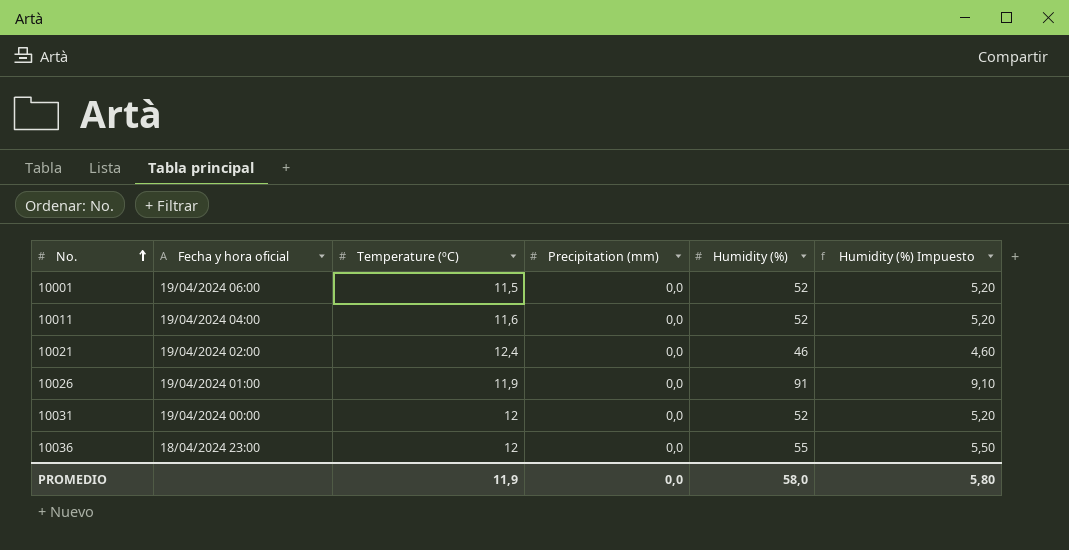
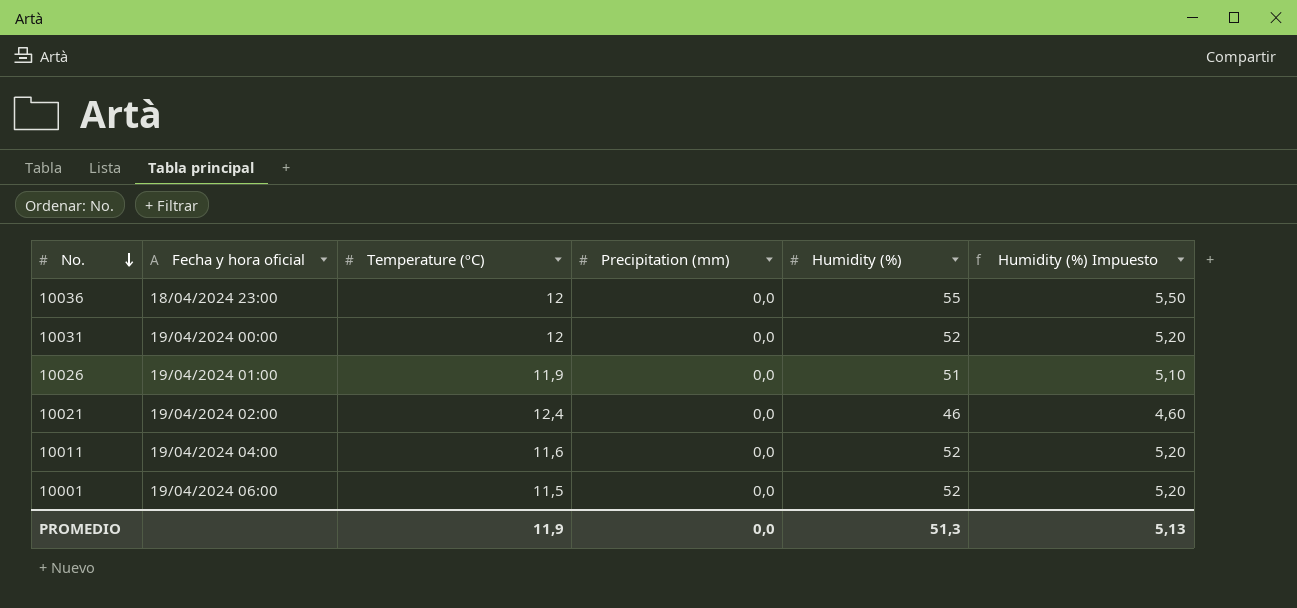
row order: No. ascending -> No. descending
10026 | Humidity (%): 91 -> 51
10026 | Humidity (%) Impuesto: 9,10 -> 5,10
PROMEDIO | Humidity (%): 58,0 -> 51,3
PROMEDIO | Humidity (%) Impuesto: 5,80 -> 5,13

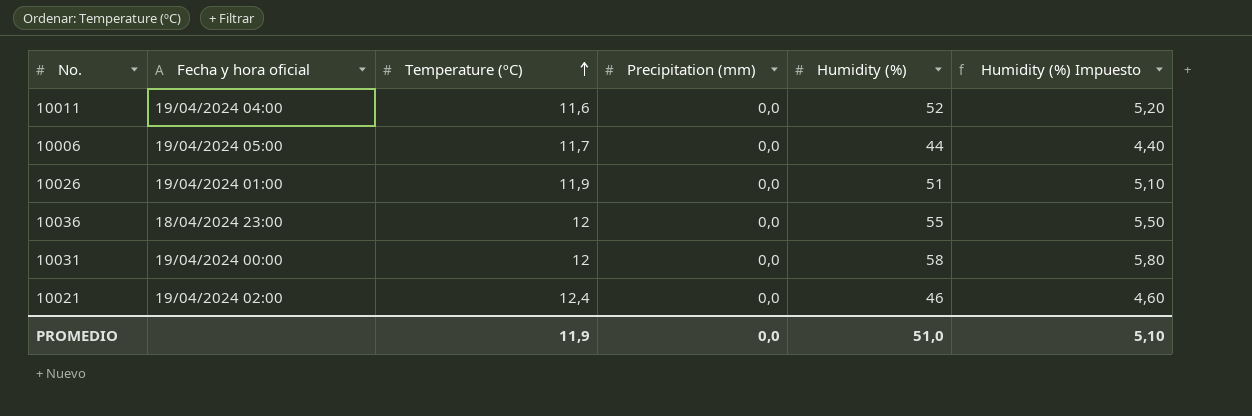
row order: No. descending -> Temperature (ºC) ascending
row 10001: 19/04/2024 06:00 | 11,5 | 0,0 | 52 | 5,20 -> none
row 10006: none -> 19/04/2024 05:00 | 11,7 | 0,0 | 44 | 4,40
10031 | Humidity (%): 52 -> 58
10031 | Humidity (%) Impuesto: 5,20 -> 5,80
PROMEDIO | Humidity (%): 51,3 -> 51,0
PROMEDIO | Humidity (%) Impuesto: 5,13 -> 5,10

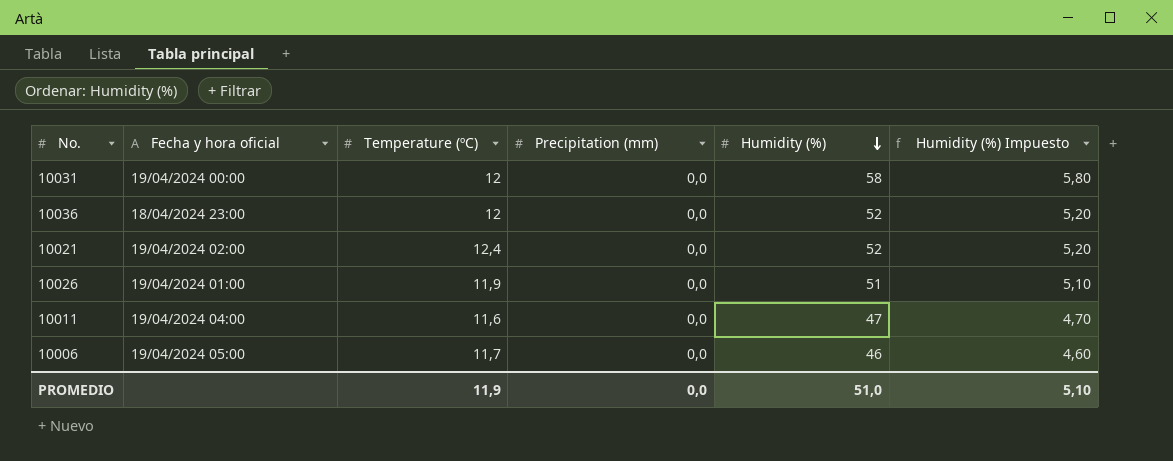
row order: Temperature (ºC) ascending -> Humidity (%) descending
10036 | Humidity (%): 55 -> 52
10036 | Humidity (%) Impuesto: 5,50 -> 5,20
10021 | Humidity (%): 46 -> 52
10021 | Humidity (%) Impuesto: 4,60 -> 5,20
10011 | Humidity (%): 52 -> 47
10011 | Humidity (%) Impuesto: 5,20 -> 4,70
10006 | Humidity (%): 44 -> 46
10006 | Humidity (%) Impuesto: 4,40 -> 4,60

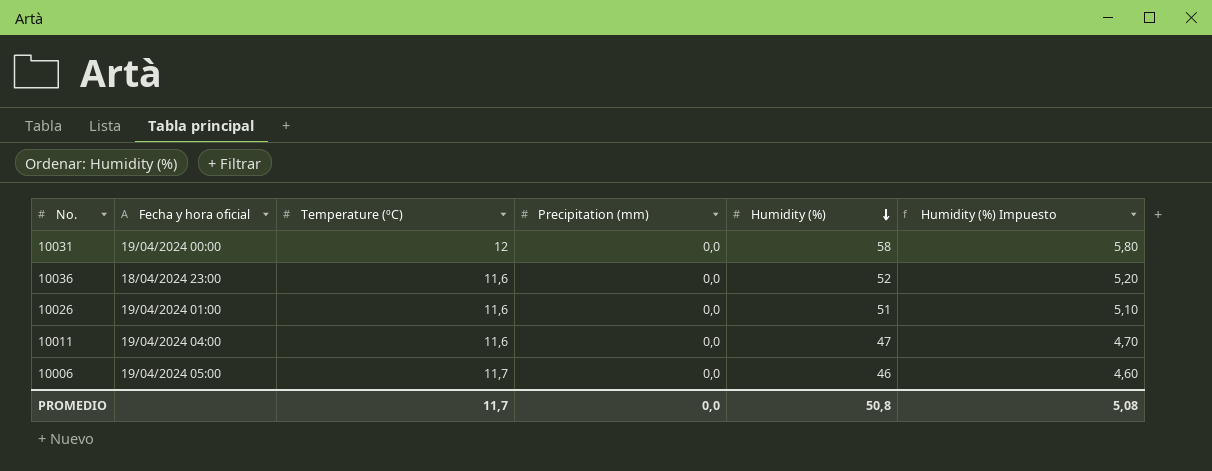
row 10021: 19/04/2024 02:00 | 12,4 | 0,0 | 52 | 5,20 -> none
10036 | Temperature (ºC): 12 -> 11,6
10026 | Temperature (ºC): 11,9 -> 11,6
PROMEDIO | Temperature (ºC): 11,9 -> 11,7
PROMEDIO | Humidity (%): 51,0 -> 50,8
PROMEDIO | Humidity (%) Impuesto: 5,10 -> 5,08

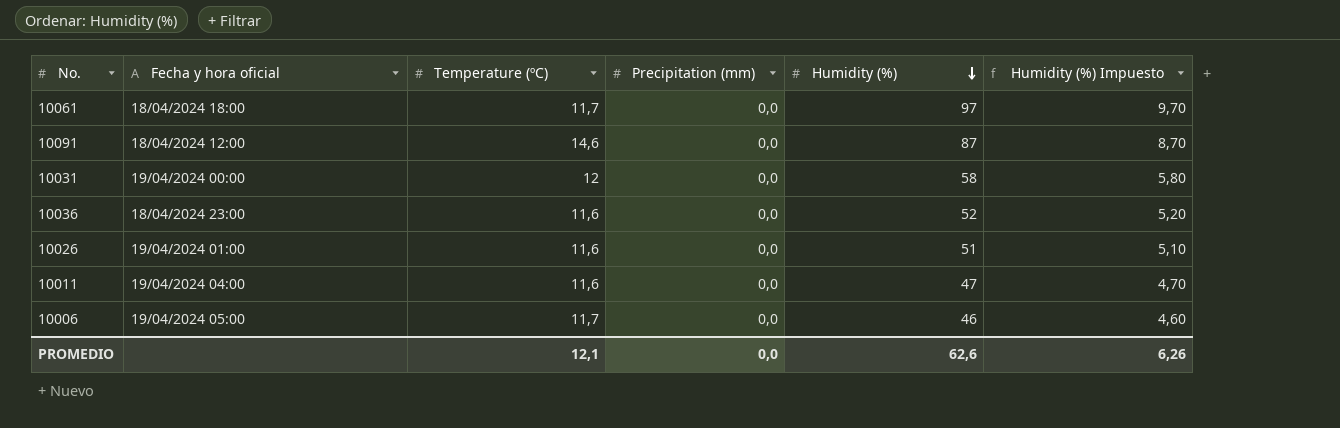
row 10061: none -> 18/04/2024 18:00 | 11,7 | 0,0 | 97 | 9,70
row 10091: none -> 18/04/2024 12:00 | 14,6 | 0,0 | 87 | 8,70
PROMEDIO | Temperature (ºC): 11,7 -> 12,1
PROMEDIO | Humidity (%): 50,8 -> 62,6
PROMEDIO | Humidity (%) Impuesto: 5,08 -> 6,26

